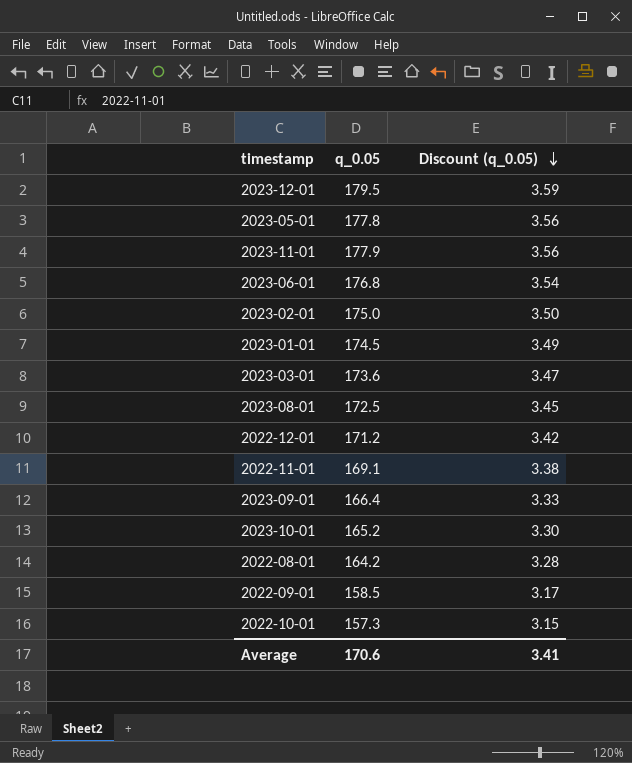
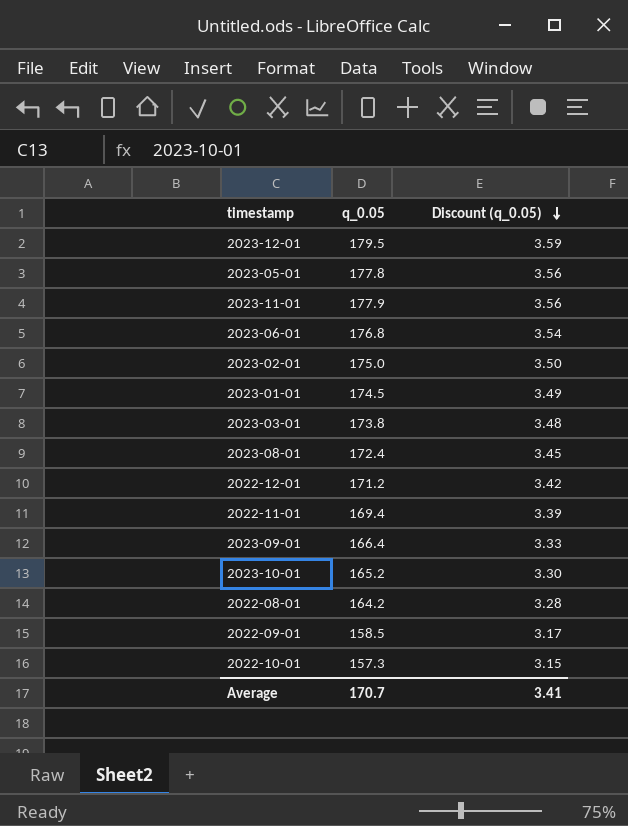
2023-03-01 | q_0.05: 173.6 -> 173.8
2023-03-01 | Discount (q_0.05): 3.47 -> 3.48
2023-08-01 | q_0.05: 172.5 -> 172.4
2022-11-01 | q_0.05: 169.1 -> 169.4
2022-11-01 | Discount (q_0.05): 3.38 -> 3.39
Average | q_0.05: 170.6 -> 170.7

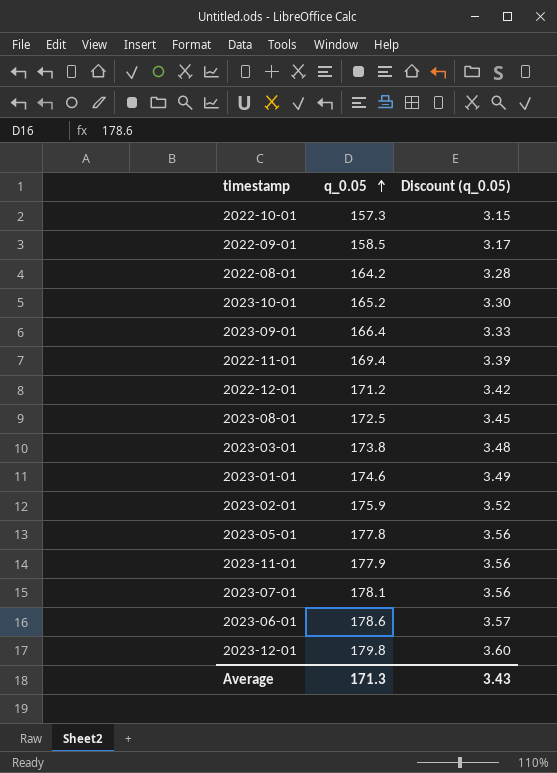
row order: Discount (q_0.05) descending -> q_0.05 ascending
2023-08-01 | q_0.05: 172.4 -> 172.5
2023-01-01 | q_0.05: 174.5 -> 174.6
2023-02-01 | q_0.05: 175.0 -> 175.9
2023-02-01 | Discount (q_0.05): 3.50 -> 3.52
row 2023-07-01: none -> 178.1 | 3.56
2023-06-01 | q_0.05: 176.8 -> 178.6
2023-06-01 | Discount (q_0.05): 3.54 -> 3.57
2023-12-01 | q_0.05: 179.5 -> 179.8
2023-12-01 | Discount (q_0.05): 3.59 -> 3.60
Average | q_0.05: 170.7 -> 171.3
Average | Discount (q_0.05): 3.41 -> 3.43

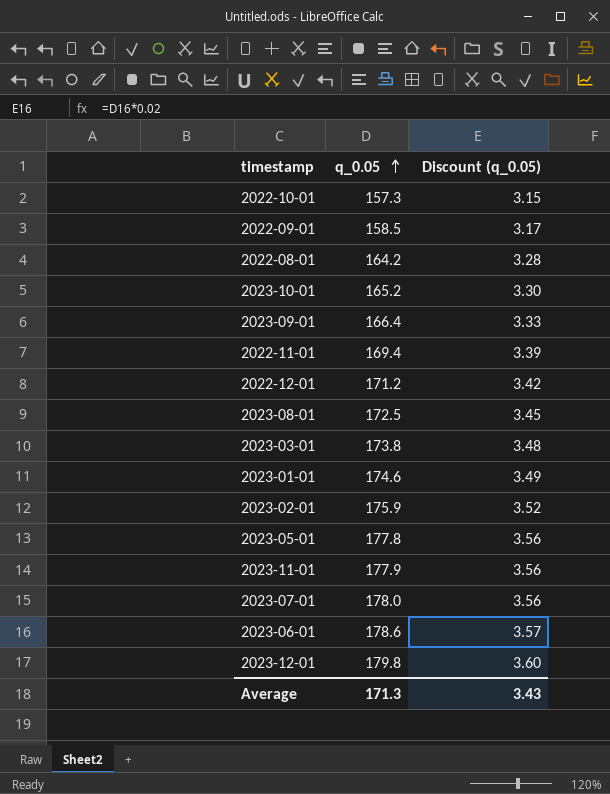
2023-07-01 | q_0.05: 178.1 -> 178.0

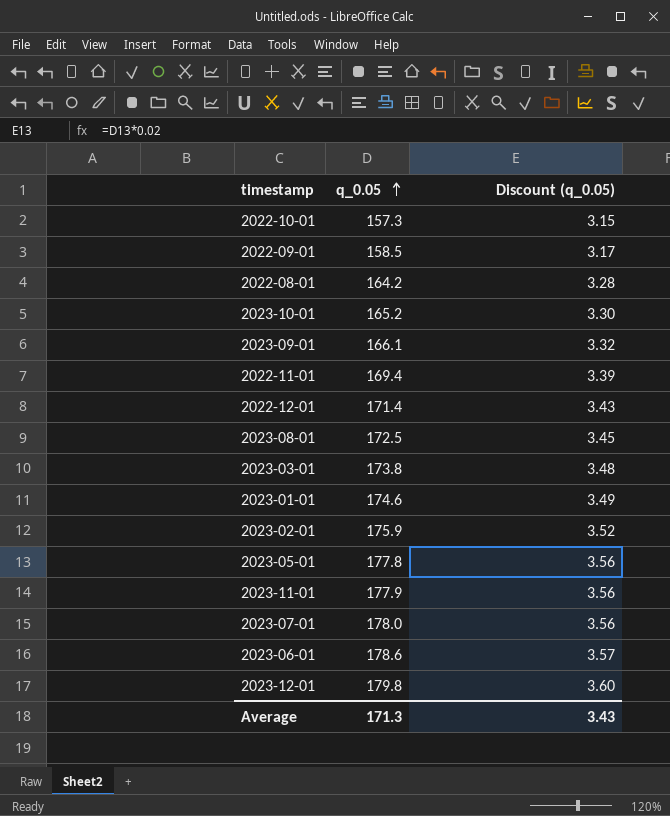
2023-09-01 | q_0.05: 166.4 -> 166.1
2023-09-01 | Discount (q_0.05): 3.33 -> 3.32
2022-12-01 | q_0.05: 171.2 -> 171.4
2022-12-01 | Discount (q_0.05): 3.42 -> 3.43

